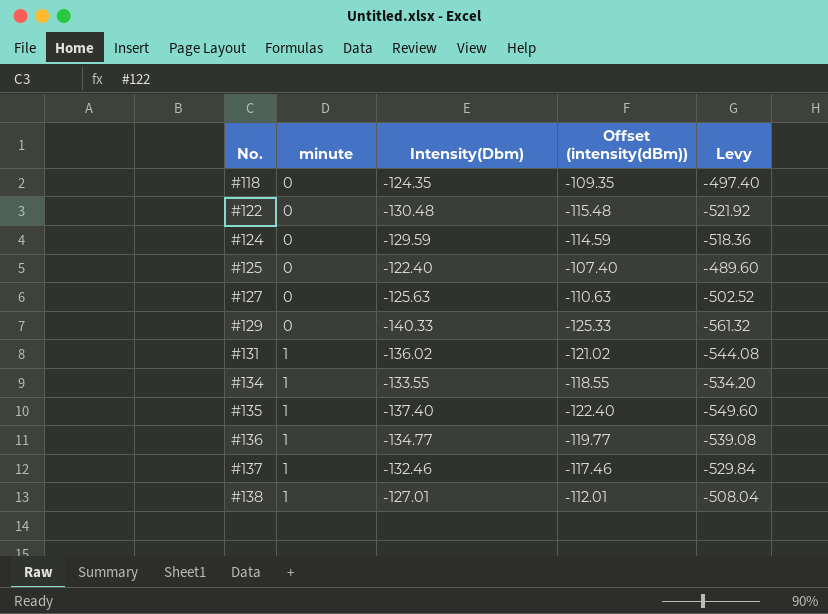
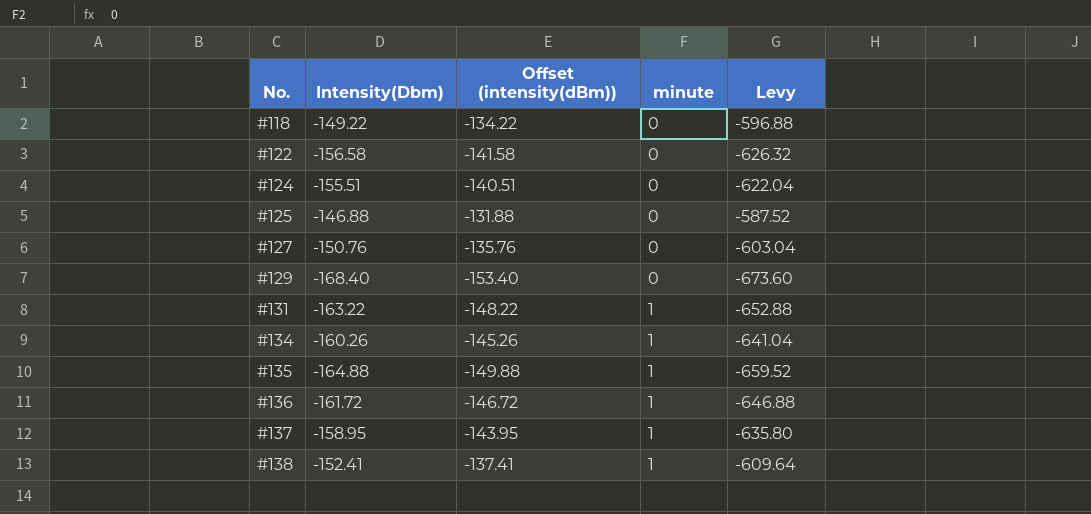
column minute | position: 2 -> 4
#118 | Intensity(Dbm): -124.35 -> -149.22
#118 | Offset (intensity(dBm)): -109.35 -> -134.22
#118 | Levy: -497.40 -> -596.88
#122 | Intensity(Dbm): -130.48 -> -156.58
#122 | Offset (intensity(dBm)): -115.48 -> -141.58
#122 | Levy: -521.92 -> -626.32
#124 | Intensity(Dbm): -129.59 -> -155.51
#124 | Offset (intensity(dBm)): -114.59 -> -140.51
#124 | Levy: -518.36 -> -622.04
#125 | Intensity(Dbm): -122.40 -> -146.88
#125 | Offset (intensity(dBm)): -107.40 -> -131.88
#125 | Levy: -489.60 -> -587.52
#127 | Intensity(Dbm): -125.63 -> -150.76
#127 | Offset (intensity(dBm)): -110.63 -> -135.76
#127 | Levy: -502.52 -> -603.04
#129 | Intensity(Dbm): -140.33 -> -168.40
#129 | Offset (intensity(dBm)): -125.33 -> -153.40
#129 | Levy: -561.32 -> -673.60
#131 | Intensity(Dbm): -136.02 -> -163.22
#131 | Offset (intensity(dBm)): -121.02 -> -148.22
#131 | Levy: -544.08 -> -652.88
#134 | Intensity(Dbm): -133.55 -> -160.26
#134 | Offset (intensity(dBm)): -118.55 -> -145.26
#134 | Levy: -534.20 -> -641.04
#135 | Intensity(Dbm): -137.40 -> -164.88
#135 | Offset (intensity(dBm)): -122.40 -> -149.88
#135 | Levy: -549.60 -> -659.52
#136 | Intensity(Dbm): -134.77 -> -161.72
#136 | Offset (intensity(dBm)): -119.77 -> -146.72
#136 | Levy: -539.08 -> -646.88
#137 | Intensity(Dbm): -132.46 -> -158.95
#137 | Offset (intensity(dBm)): -117.46 -> -143.95
#137 | Levy: -529.84 -> -635.80
#138 | Intensity(Dbm): -127.01 -> -152.41
#138 | Offset (intensity(dBm)): -112.01 -> -137.41
#138 | Levy: -508.04 -> -609.64

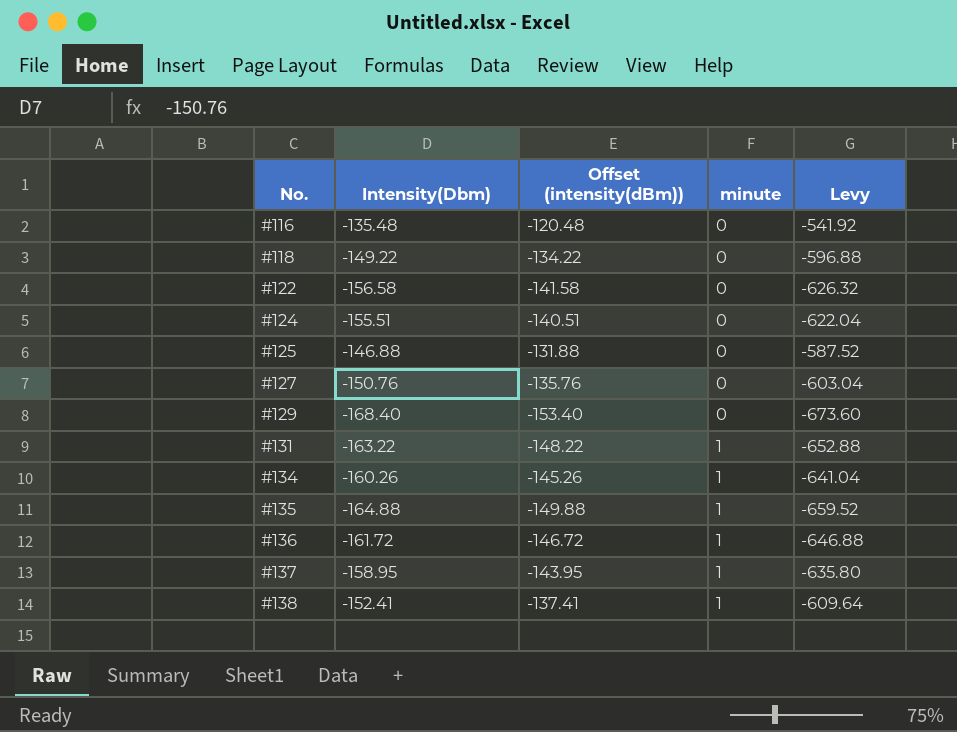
row #116: none -> -135.48 | -120.48 | 0 | -541.92

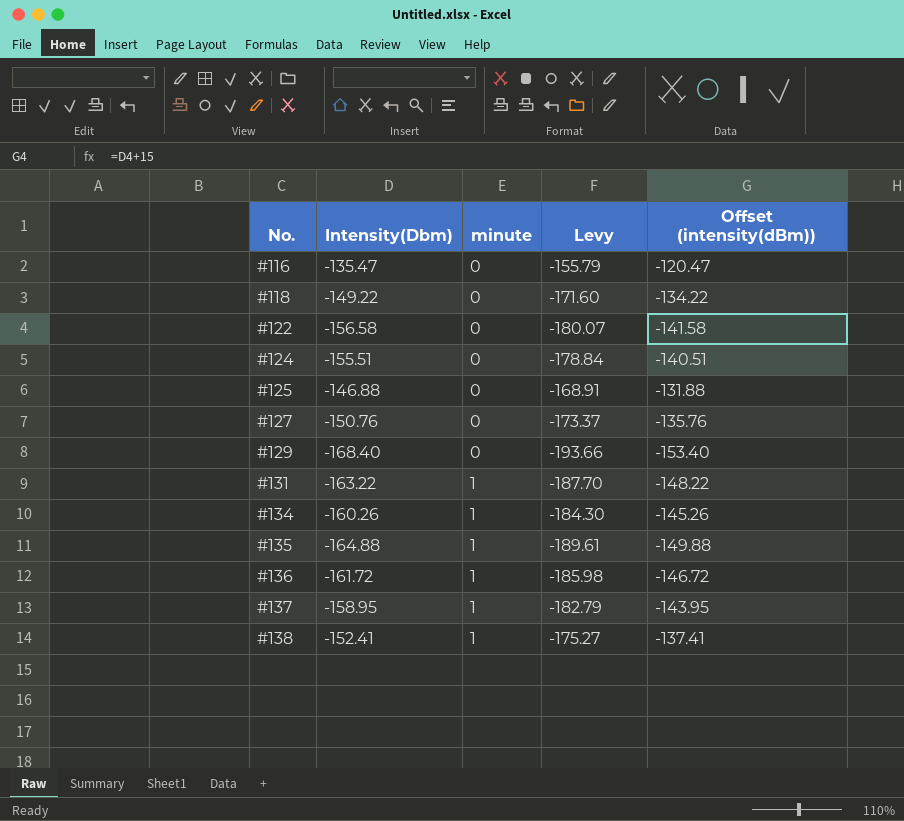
column Levy | formula: [Intensity(Dbm)] * 4 -> [Intensity(Dbm)] * 1.15
column Offset (intensity(dBm)) | position: 3 -> 5
#116 | Intensity(Dbm): -135.48 -> -135.47
#116 | Offset (intensity(dBm)): -120.48 -> -120.47

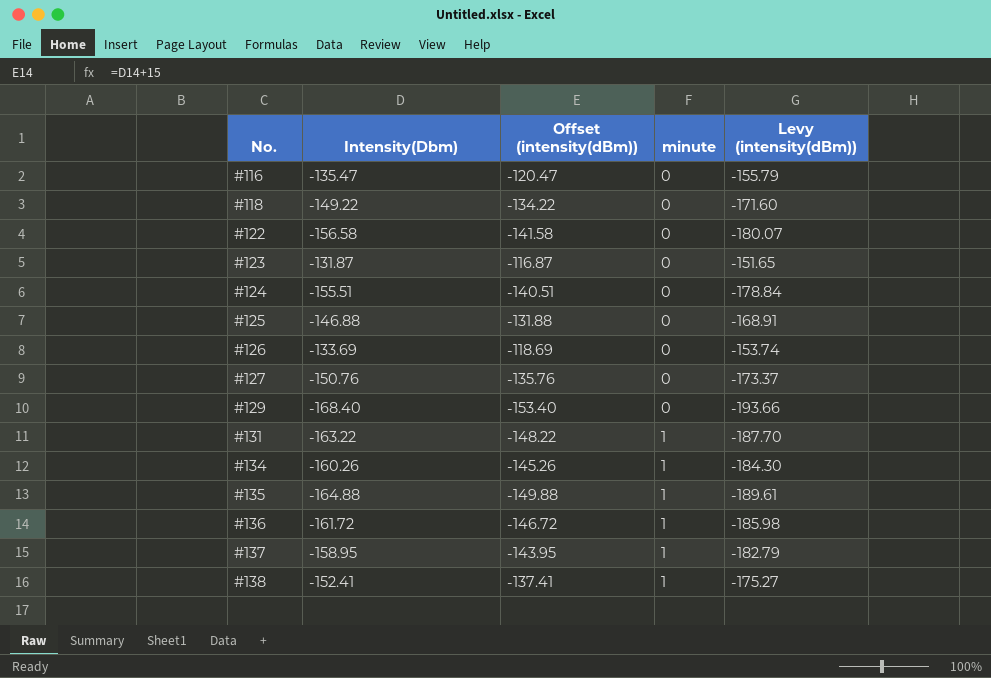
column Offset (intensity(dBm)) | position: 5 -> 3
column name: Levy -> Levy (intensity(dBm))
row #123: none -> -131.87 | -116.87 | 0 | -151.65
row #126: none -> -133.69 | -118.69 | 0 | -153.74

